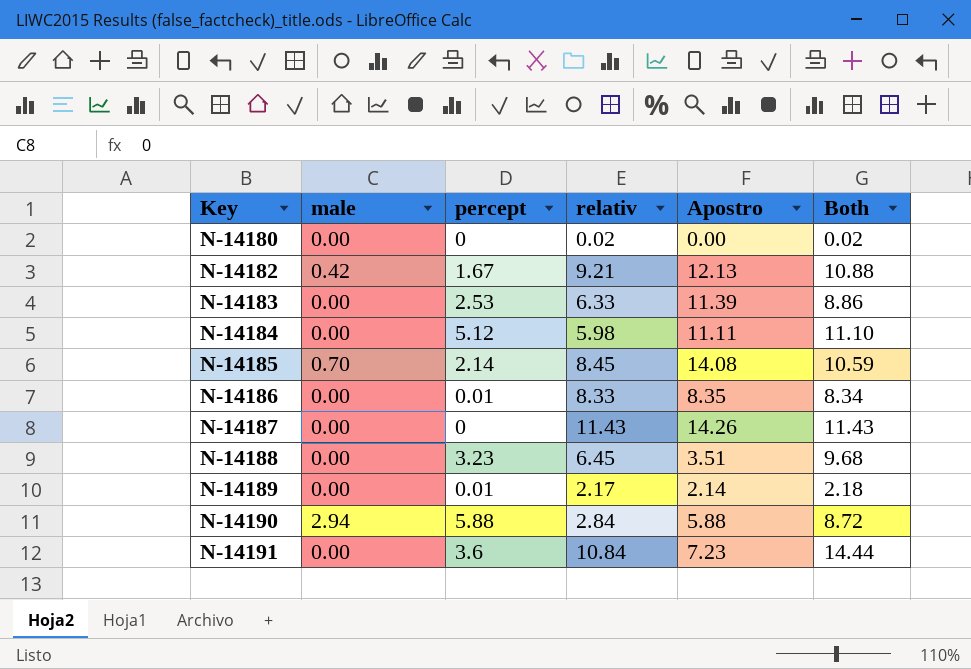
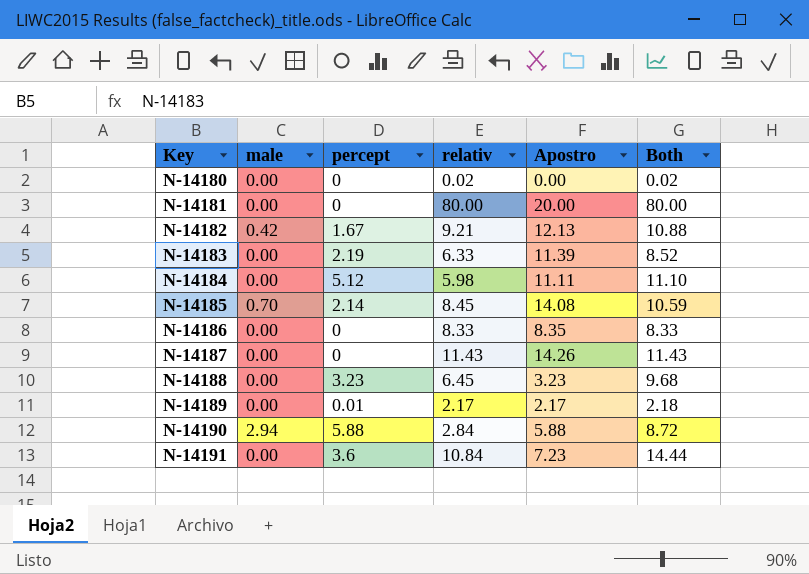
row N-14181: none -> 0.00 | 0 | 80.00 | 20.00 | 80.00
N-14183 | percept: 2.53 -> 2.19
N-14183 | Both: 8.86 -> 8.52
N-14186 | percept: 0.01 -> 0
N-14186 | Both: 8.34 -> 8.33
N-14188 | Apostro: 3.51 -> 3.23
N-14189 | Apostro: 2.14 -> 2.17

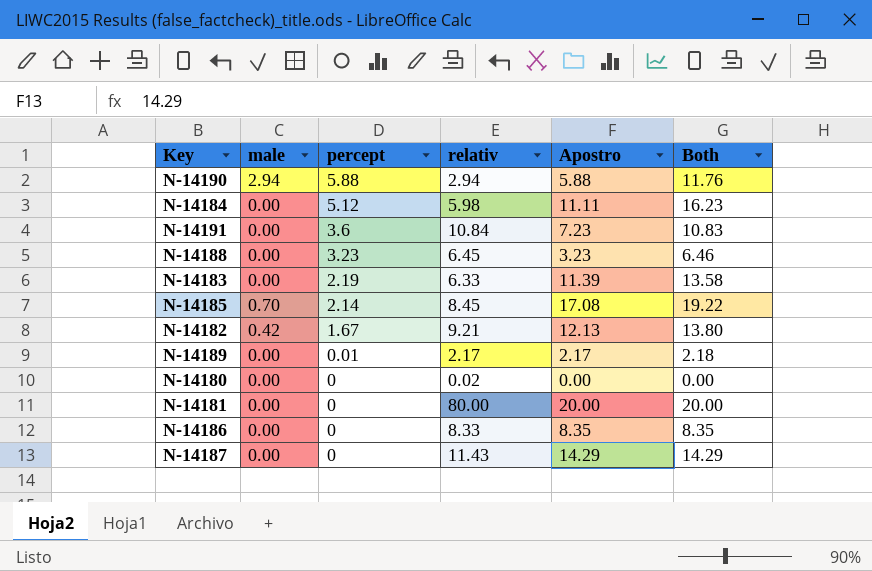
row order: Key ascending -> percept descending
column Both | formula: [percept] + [relativ] -> [percept] + [Apostro]
N-14190 | relativ: 2.84 -> 2.94
N-14185 | Apostro: 14.08 -> 17.08
N-14187 | Apostro: 14.26 -> 14.29

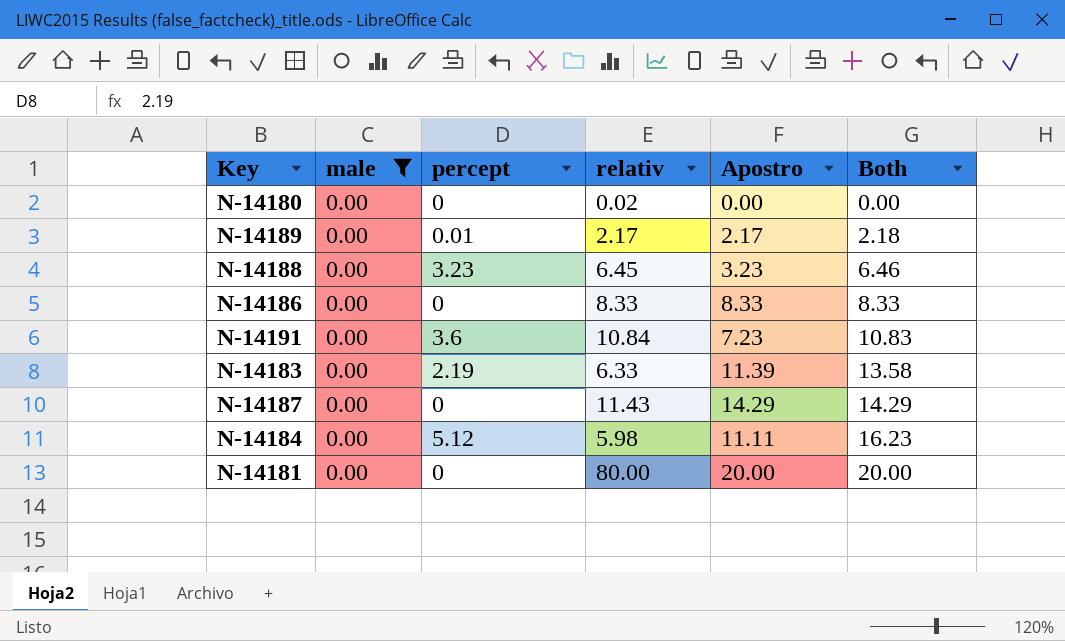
filter: none -> male = 0.00
row order: percept descending -> Both ascending
N-14186 | Apostro: 8.35 -> 8.33
N-14186 | Both: 8.35 -> 8.33

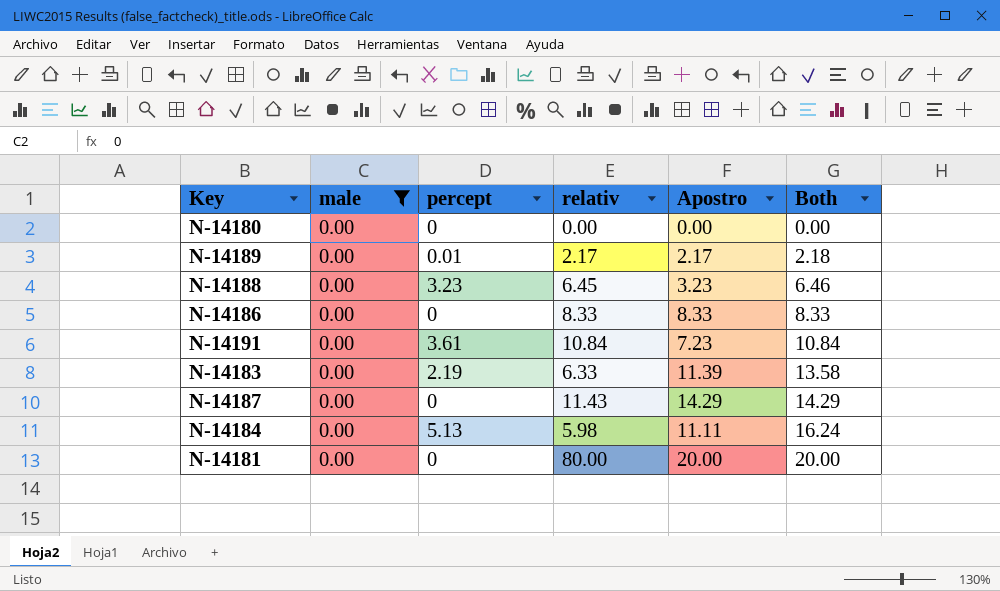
N-14180 | relativ: 0.02 -> 0.00
N-14191 | percept: 3.6 -> 3.61
N-14191 | Both: 10.83 -> 10.84
N-14184 | percept: 5.12 -> 5.13
N-14184 | Both: 16.23 -> 16.24

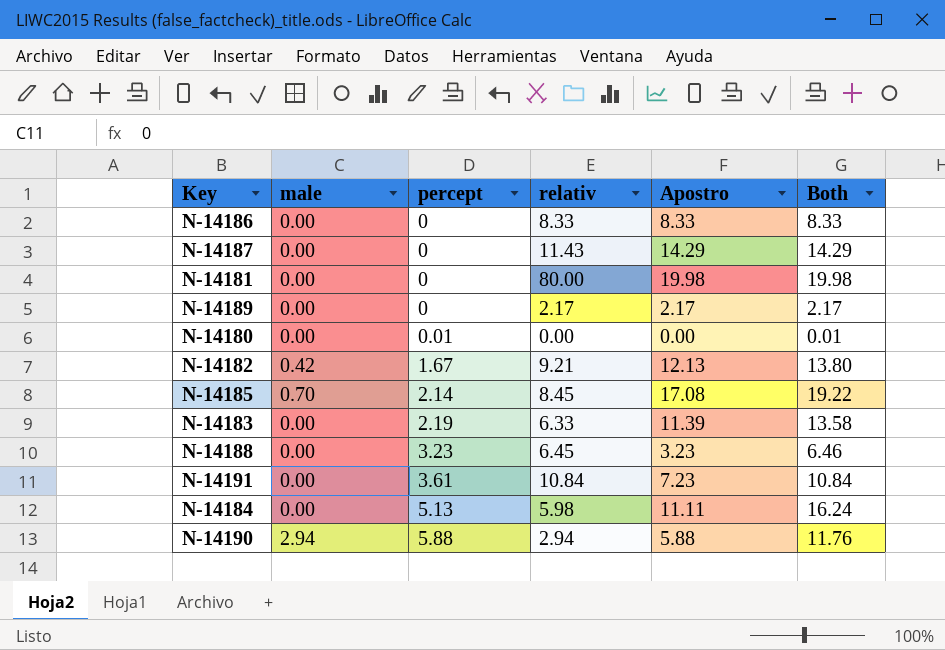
filter: male = 0.00 -> none
row order: Both ascending -> percept ascending
N-14181 | Apostro: 20.00 -> 19.98
N-14181 | Both: 20.00 -> 19.98
N-14189 | percept: 0.01 -> 0
N-14189 | Both: 2.18 -> 2.17
N-14180 | percept: 0 -> 0.01
N-14180 | Both: 0.00 -> 0.01

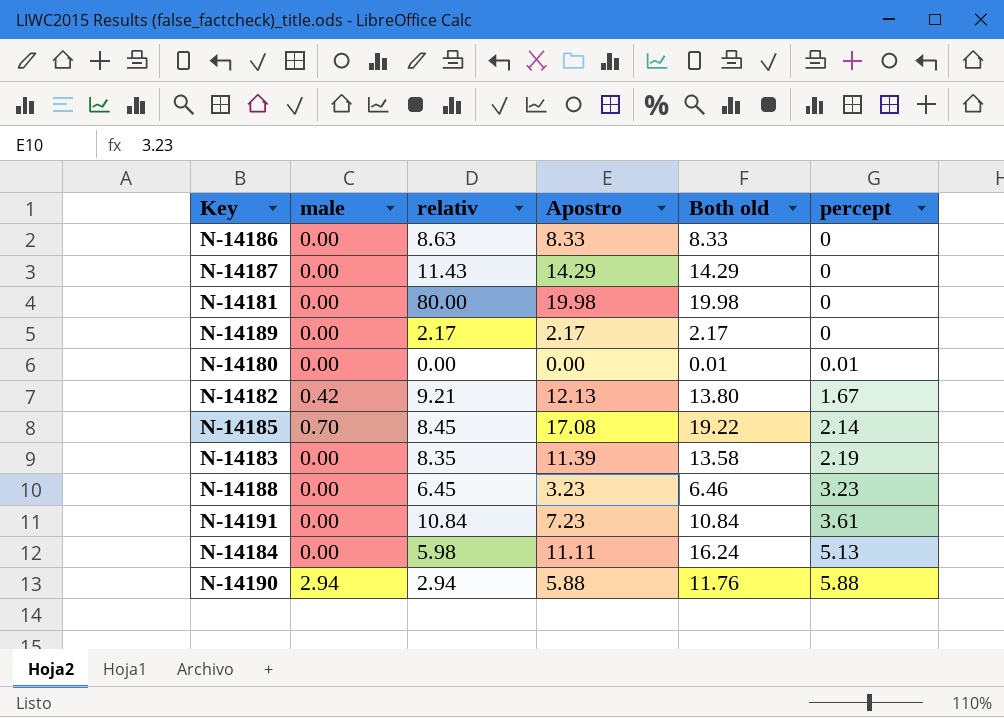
column name: Both -> Both old
column percept | position: 3 -> 6
N-14186 | relativ: 8.33 -> 8.63
N-14183 | relativ: 6.33 -> 8.35

